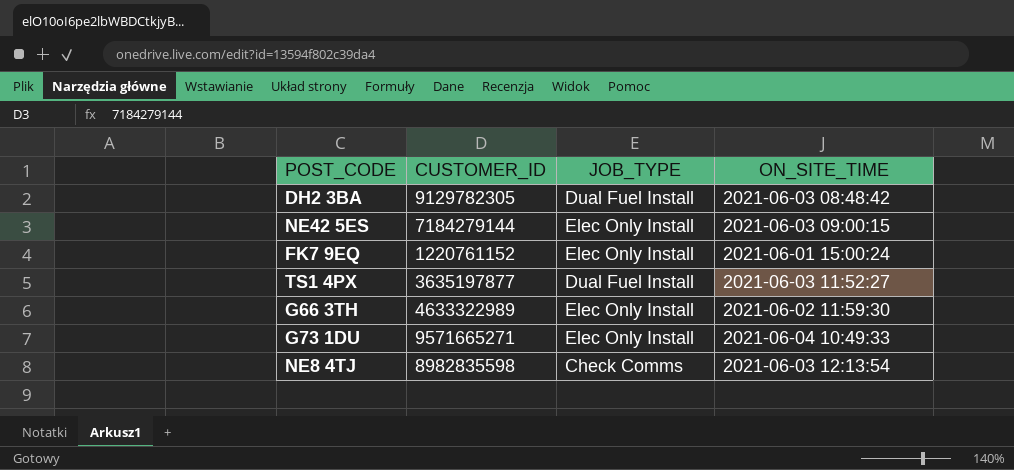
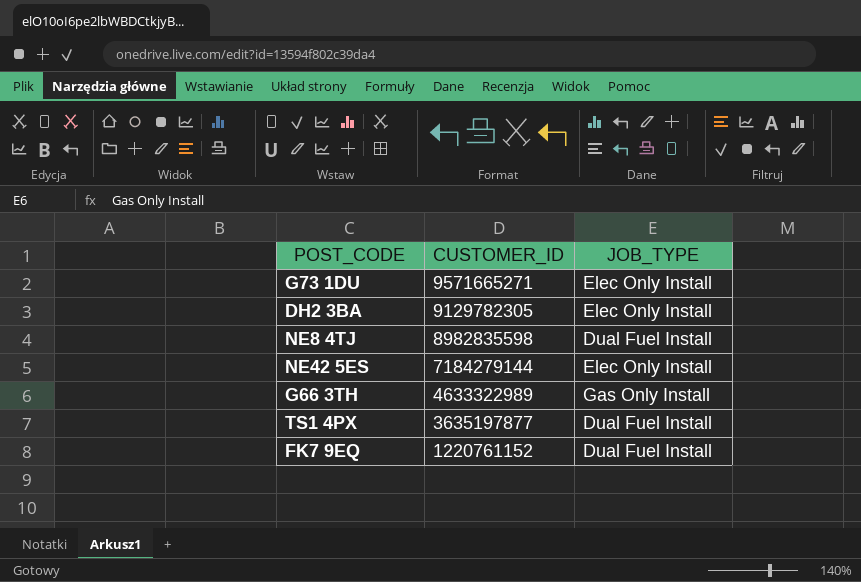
row order: none -> CUSTOMER_ID descending
column ON_SITE_TIME | position: 4 -> none
DH2 3BA | JOB_TYPE: Dual Fuel Install -> Elec Only Install
NE8 4TJ | JOB_TYPE: Check Comms -> Dual Fuel Install
G66 3TH | JOB_TYPE: Elec Only Install -> Gas Only Install
FK7 9EQ | JOB_TYPE: Elec Only Install -> Dual Fuel Install

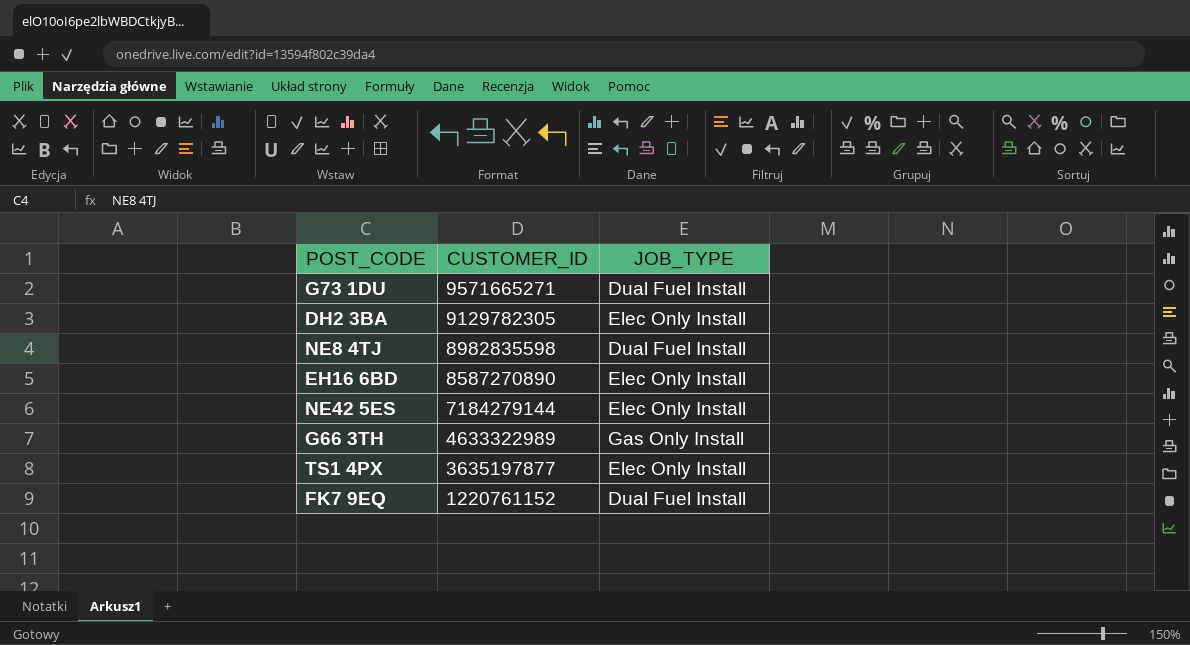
G73 1DU | JOB_TYPE: Elec Only Install -> Dual Fuel Install
row EH16 6BD: none -> 8587270890 | Elec Only Install
TS1 4PX | JOB_TYPE: Dual Fuel Install -> Elec Only Install

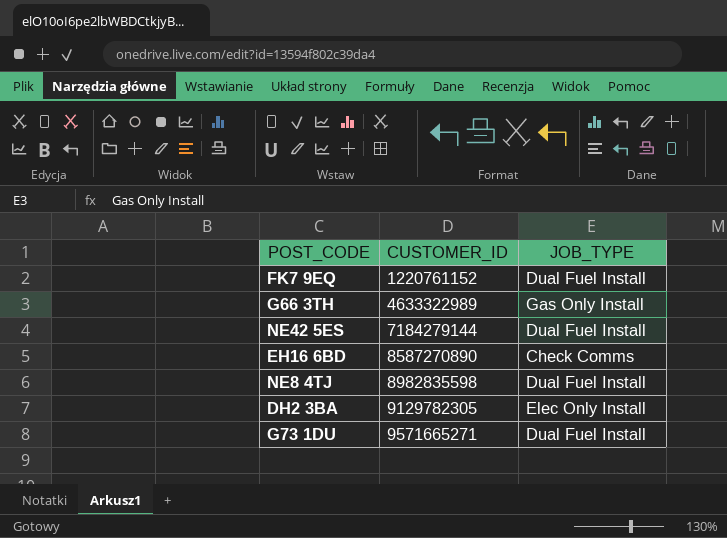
row order: CUSTOMER_ID descending -> CUSTOMER_ID ascending
row TS1 4PX: 3635197877 | Elec Only Install -> none
NE42 5ES | JOB_TYPE: Elec Only Install -> Dual Fuel Install
EH16 6BD | JOB_TYPE: Elec Only Install -> Check Comms

